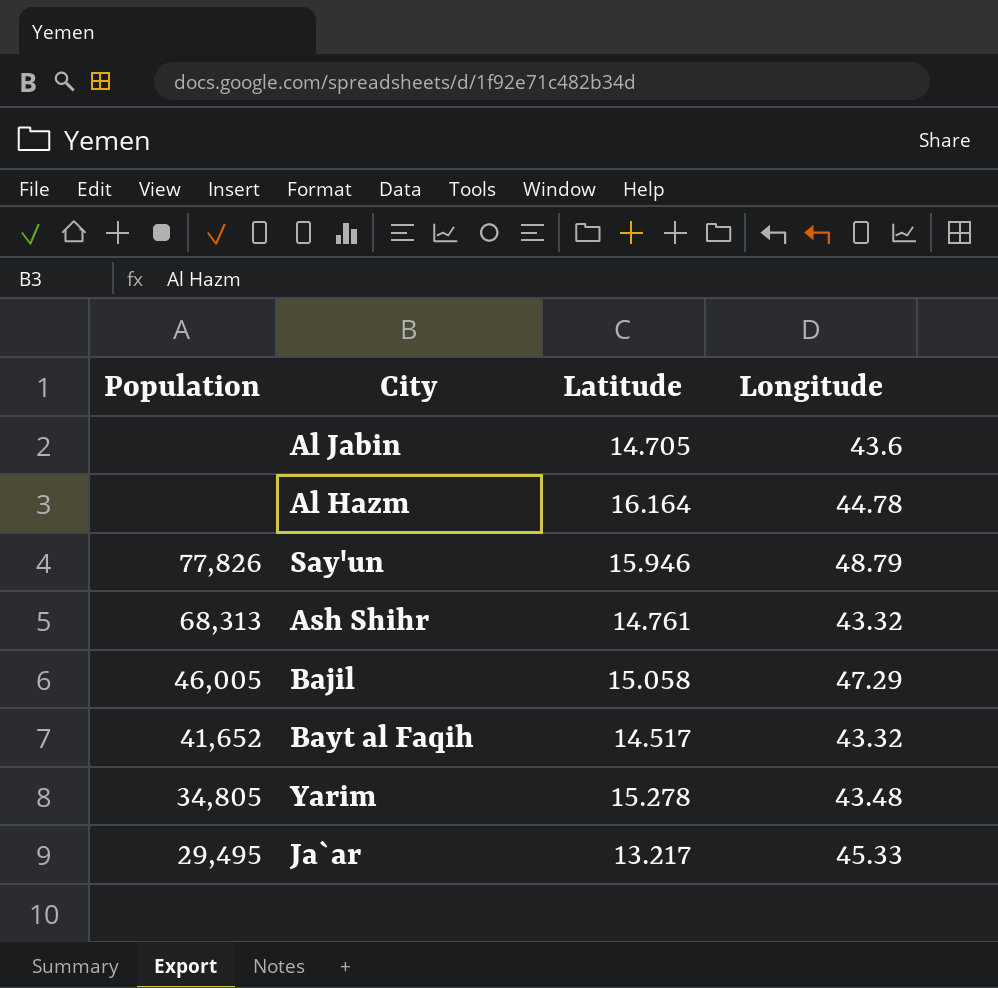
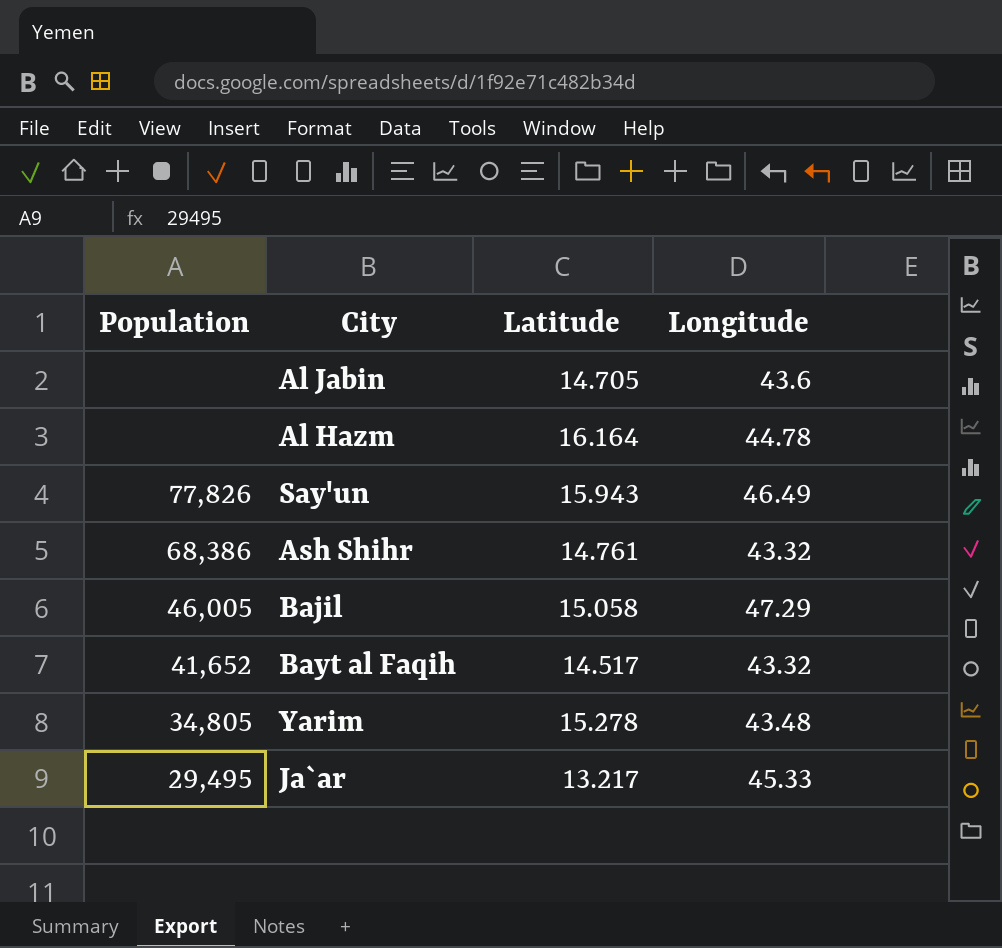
Say'un | Latitude: 15.946 -> 15.943
Say'un | Longitude: 48.79 -> 46.49
Ash Shihr | Population: 68,313 -> 68,386

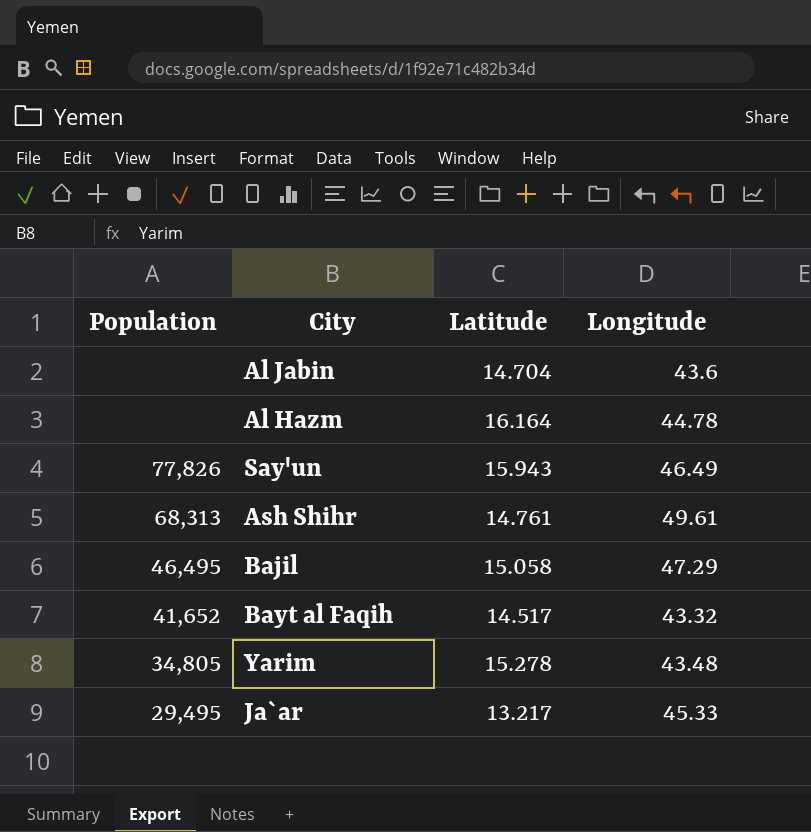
Al Jabin | Latitude: 14.705 -> 14.704
Ash Shihr | Population: 68,386 -> 68,313
Ash Shihr | Longitude: 43.32 -> 49.61
Bajil | Population: 46,005 -> 46,495

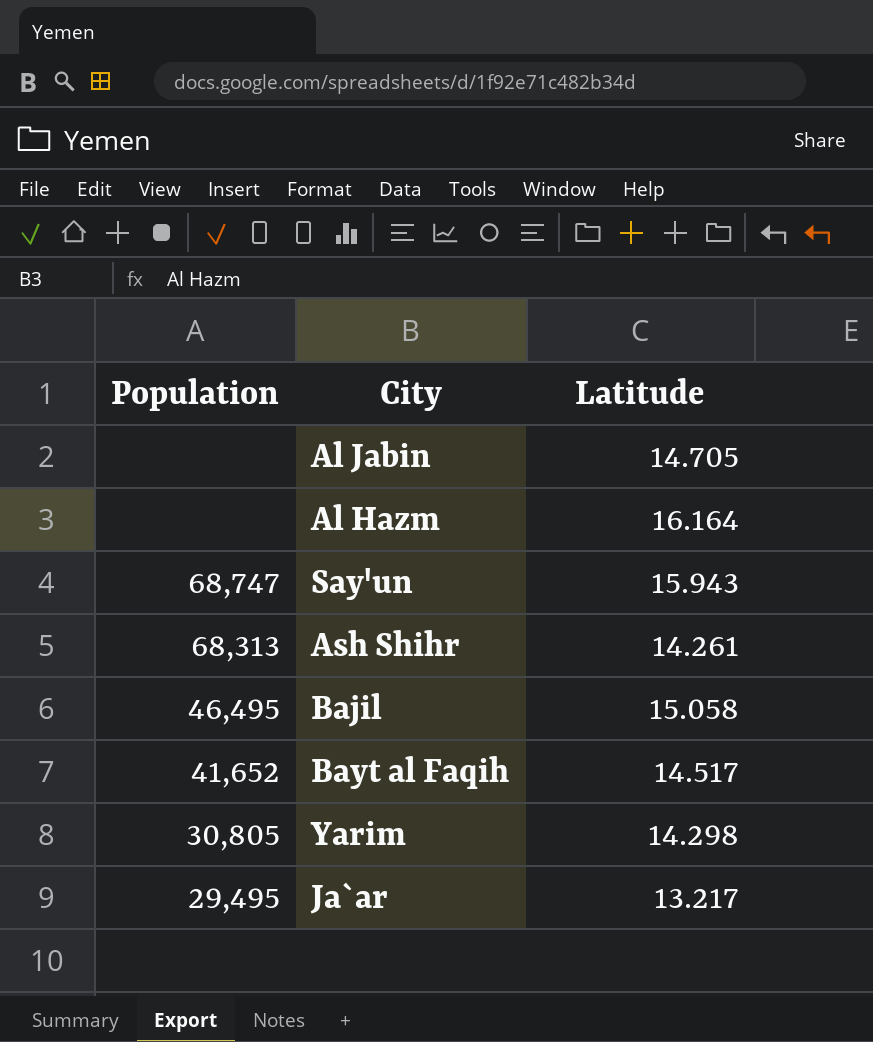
column Longitude | position: 4 -> none
Al Jabin | Latitude: 14.704 -> 14.705
Say'un | Population: 77,826 -> 68,747
Ash Shihr | Latitude: 14.761 -> 14.261
Yarim | Population: 34,805 -> 30,805
Yarim | Latitude: 15.278 -> 14.298

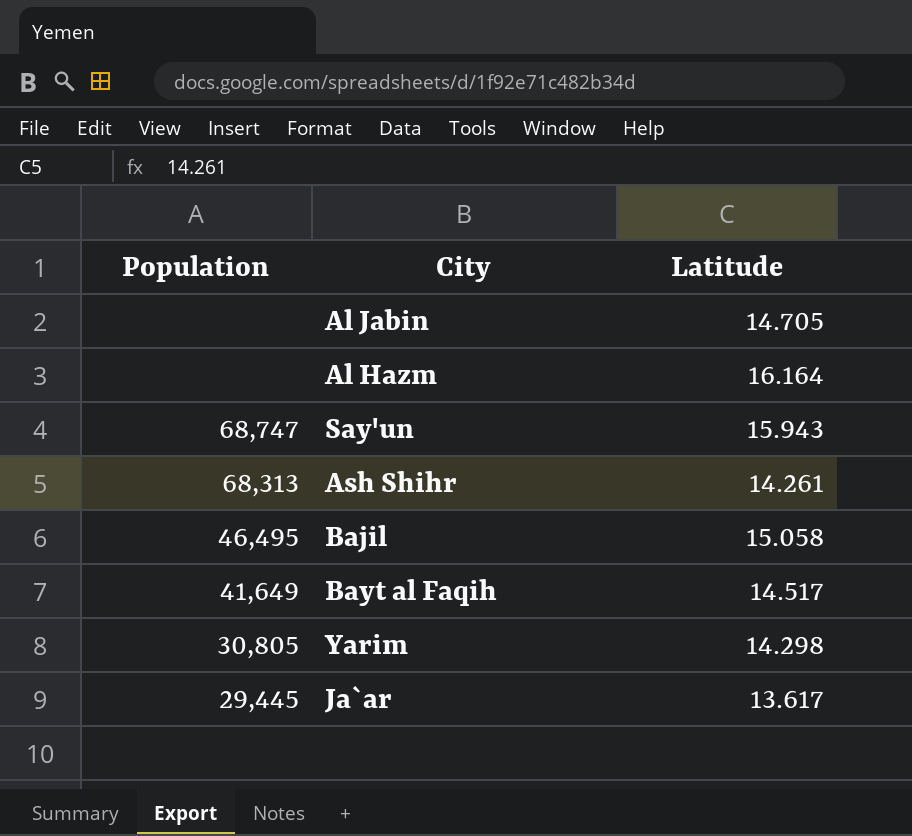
Bayt al Faqih | Population: 41,652 -> 41,649
Ja`ar | Population: 29,495 -> 29,445
Ja`ar | Latitude: 13.217 -> 13.617

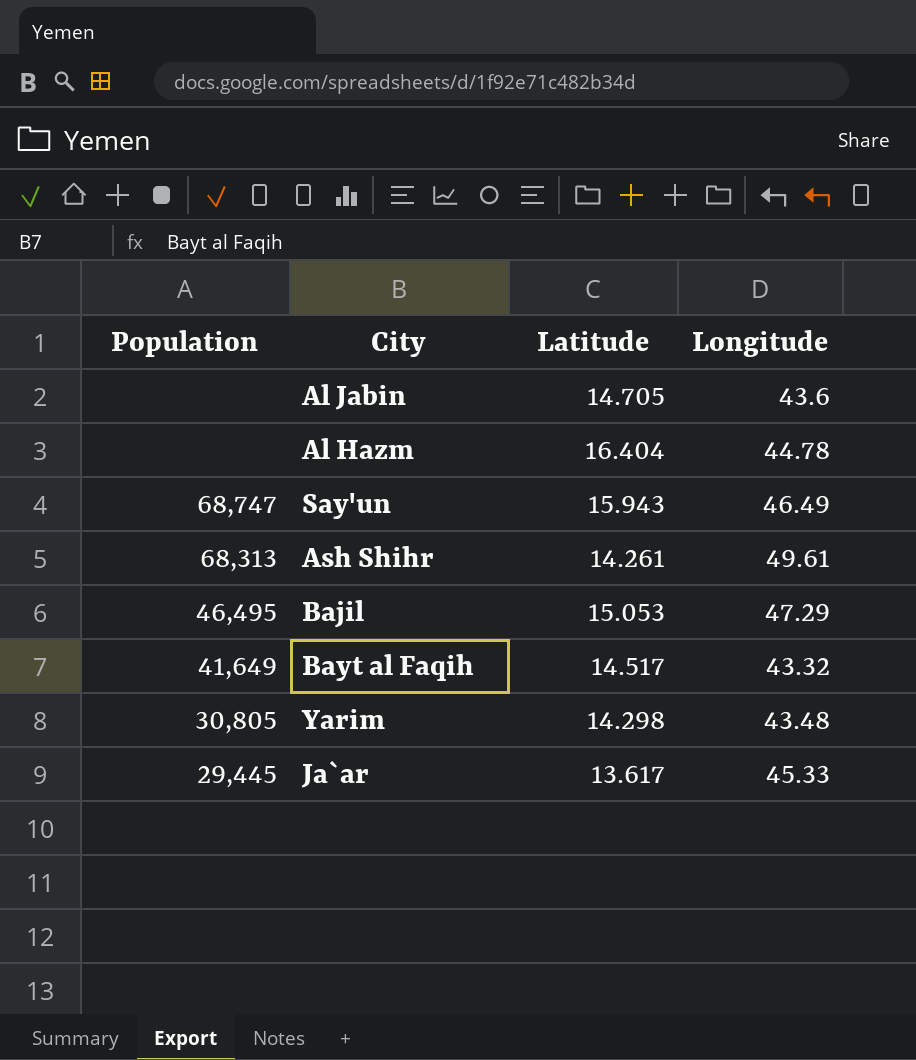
column Longitude | position: none -> 4
Al Hazm | Latitude: 16.164 -> 16.404
Bajil | Latitude: 15.058 -> 15.053

